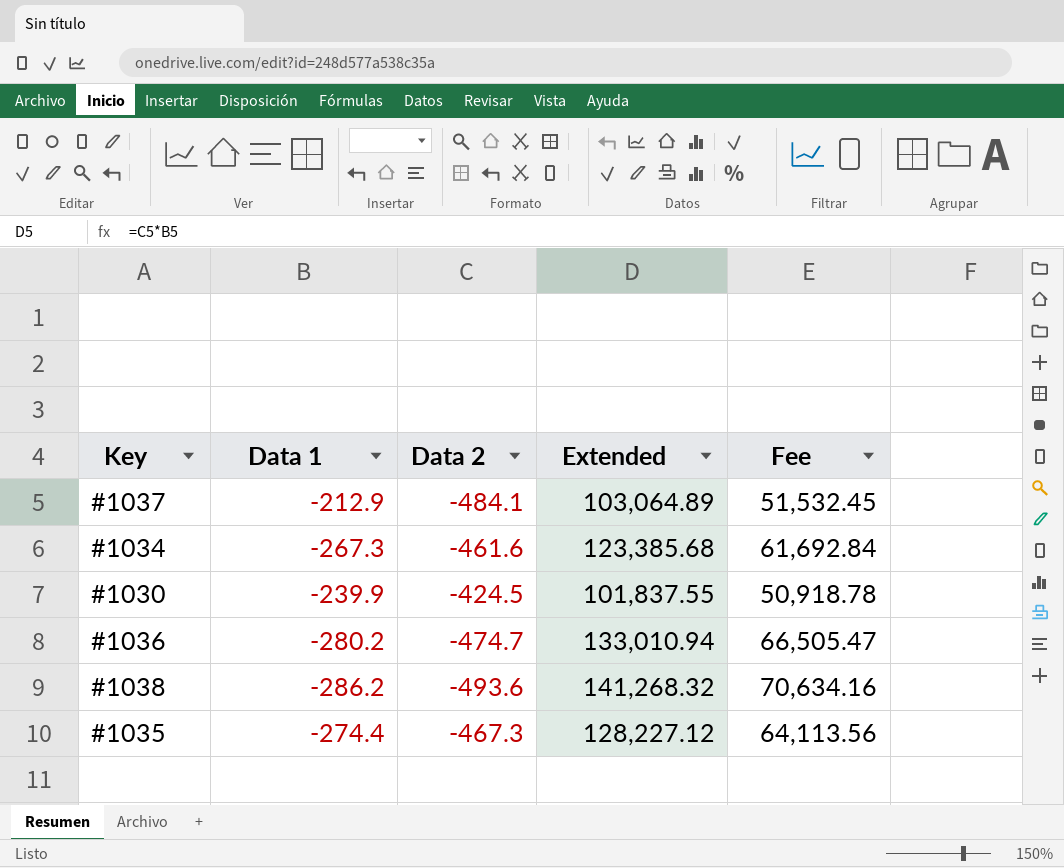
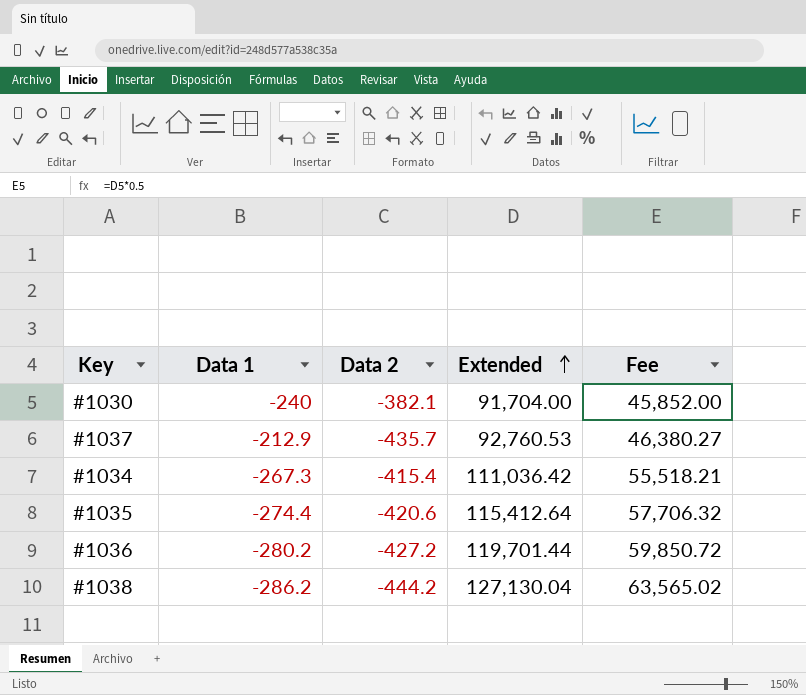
row order: none -> Extended ascending
#1030 | Data 1: -239.9 -> -240
#1030 | Data 2: -424.5 -> -382.1
#1030 | Extended: 101,837.55 -> 91,704.00
#1030 | Fee: 50,918.78 -> 45,852.00
#1037 | Data 2: -484.1 -> -435.7
#1037 | Extended: 103,064.89 -> 92,760.53
#1037 | Fee: 51,532.45 -> 46,380.27
#1034 | Data 2: -461.6 -> -415.4
#1034 | Extended: 123,385.68 -> 111,036.42
#1034 | Fee: 61,692.84 -> 55,518.21
#1035 | Data 2: -467.3 -> -420.6
#1035 | Extended: 128,227.12 -> 115,412.64
#1035 | Fee: 64,113.56 -> 57,706.32
#1036 | Data 2: -474.7 -> -427.2
#1036 | Extended: 133,010.94 -> 119,701.44
#1036 | Fee: 66,505.47 -> 59,850.72
#1038 | Data 2: -493.6 -> -444.2
#1038 | Extended: 141,268.32 -> 127,130.04
#1038 | Fee: 70,634.16 -> 63,565.02

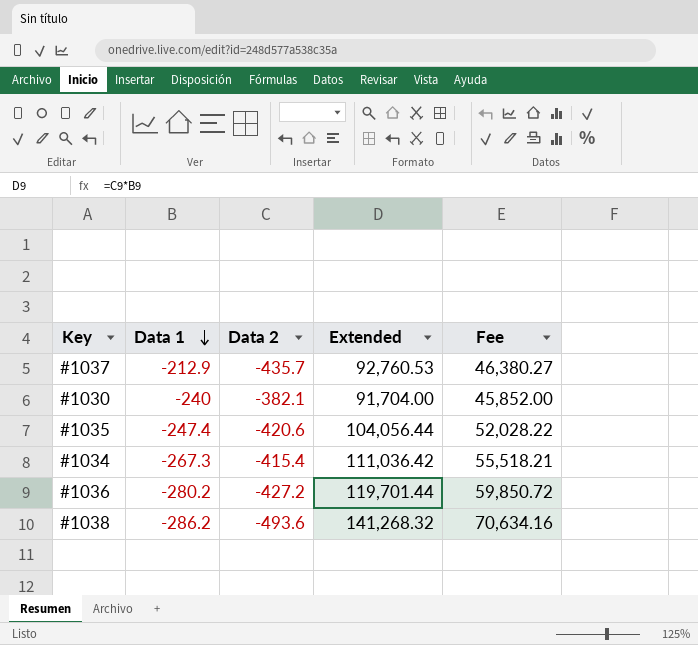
row order: Extended ascending -> Data 1 descending
#1035 | Data 1: -274.4 -> -247.4
#1035 | Extended: 115,412.64 -> 104,056.44
#1035 | Fee: 57,706.32 -> 52,028.22
#1038 | Data 2: -444.2 -> -493.6
#1038 | Extended: 127,130.04 -> 141,268.32
#1038 | Fee: 63,565.02 -> 70,634.16

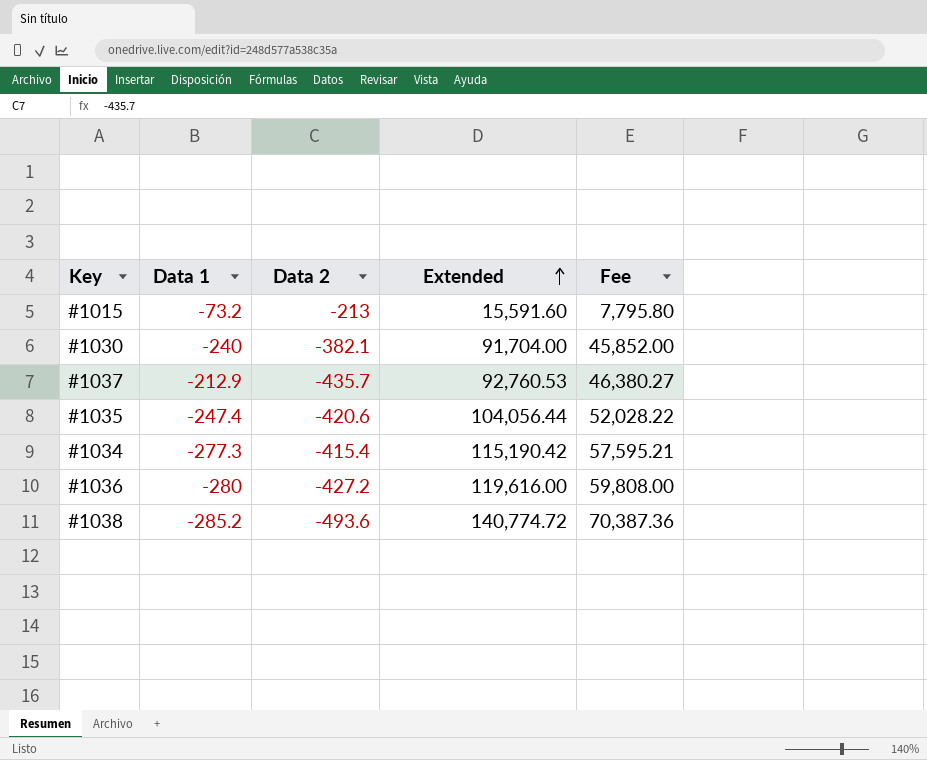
row order: Data 1 descending -> Extended ascending
row #1015: none -> -73.2 | -213 | 15,591.60 | 7,795.80
#1034 | Data 1: -267.3 -> -277.3
#1034 | Extended: 111,036.42 -> 115,190.42
#1034 | Fee: 55,518.21 -> 57,595.21
#1036 | Data 1: -280.2 -> -280
#1036 | Extended: 119,701.44 -> 119,616.00
#1036 | Fee: 59,850.72 -> 59,808.00
#1038 | Data 1: -286.2 -> -285.2
#1038 | Extended: 141,268.32 -> 140,774.72
#1038 | Fee: 70,634.16 -> 70,387.36

